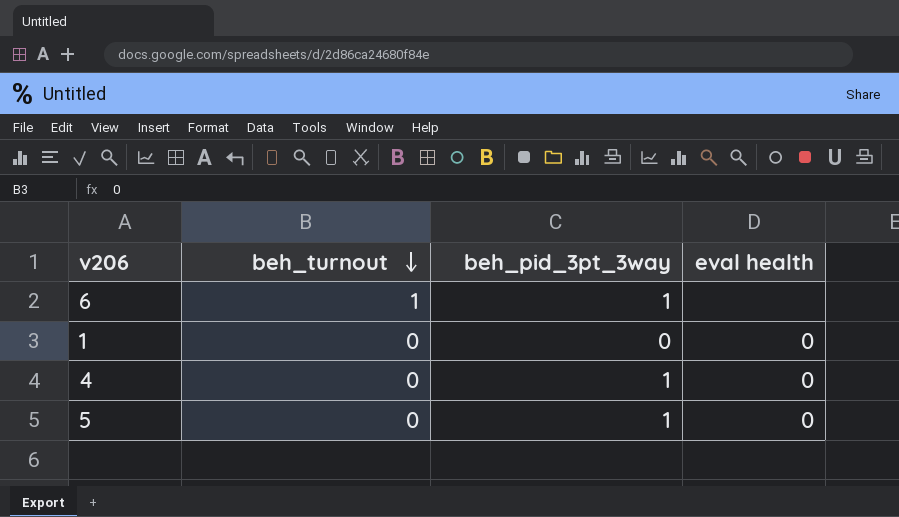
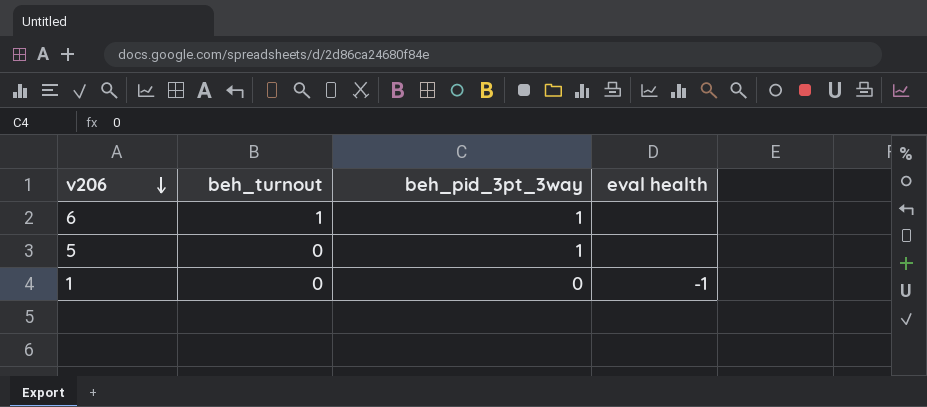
row order: beh_turnout descending -> v206 descending
row 4: 0 | 1 | 0 -> none
5 | eval health: 0 -> none
1 | eval health: 0 -> -1

